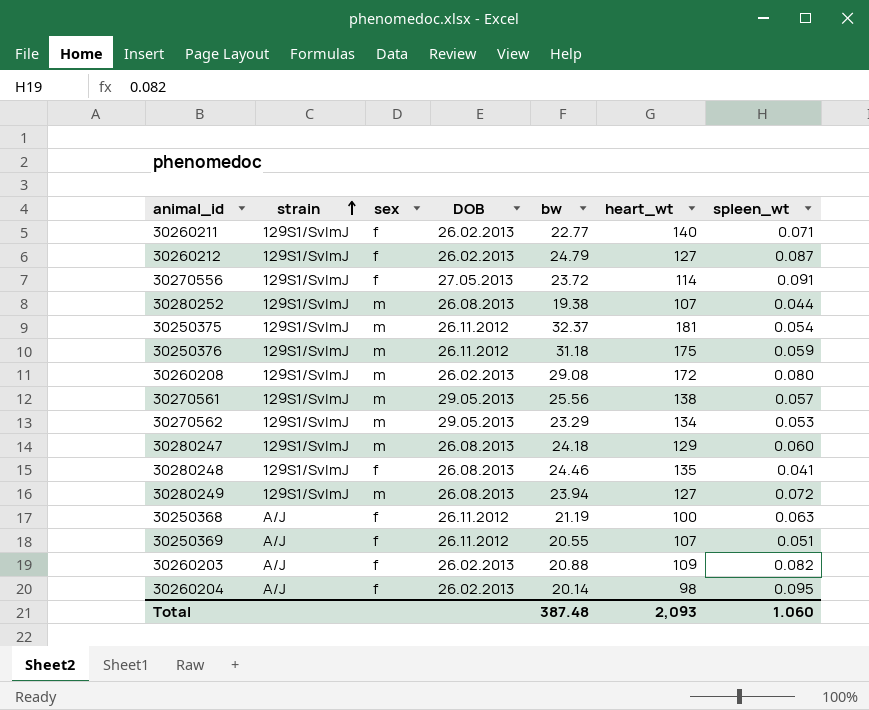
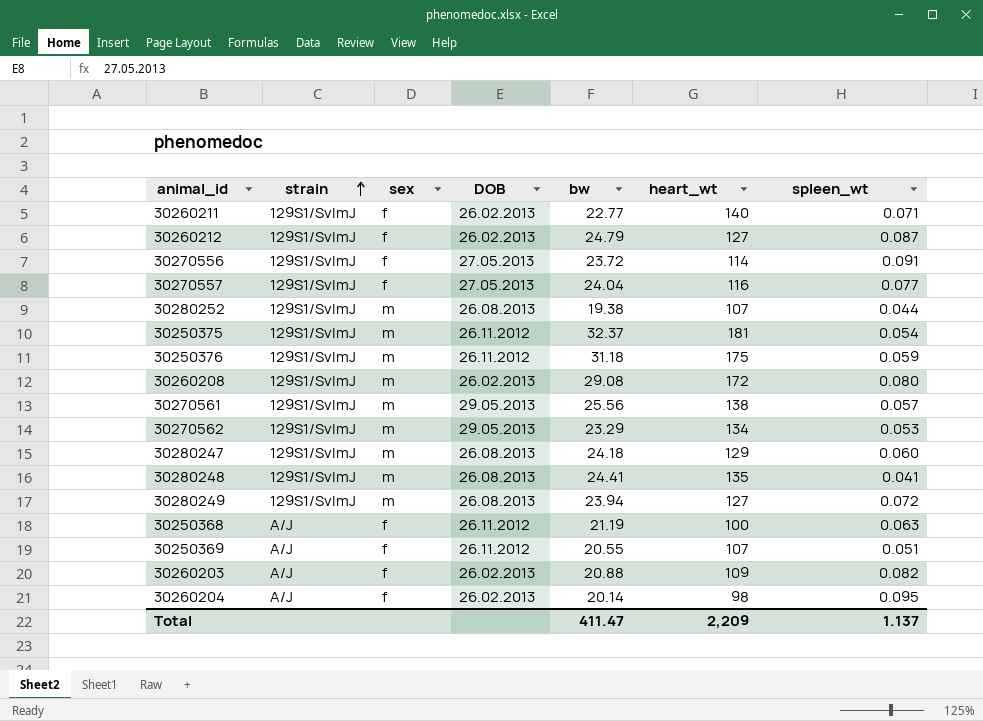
row 30270557: none -> 129S1/SvImJ | f | 27.05.2013 | 24.04 | 116 | 0.077
30280248 | sex: f -> m
30280248 | bw: 24.46 -> 24.41
Total | bw: 387.48 -> 411.47
Total | heart_wt: 2,093 -> 2,209
Total | spleen_wt: 1.060 -> 1.137

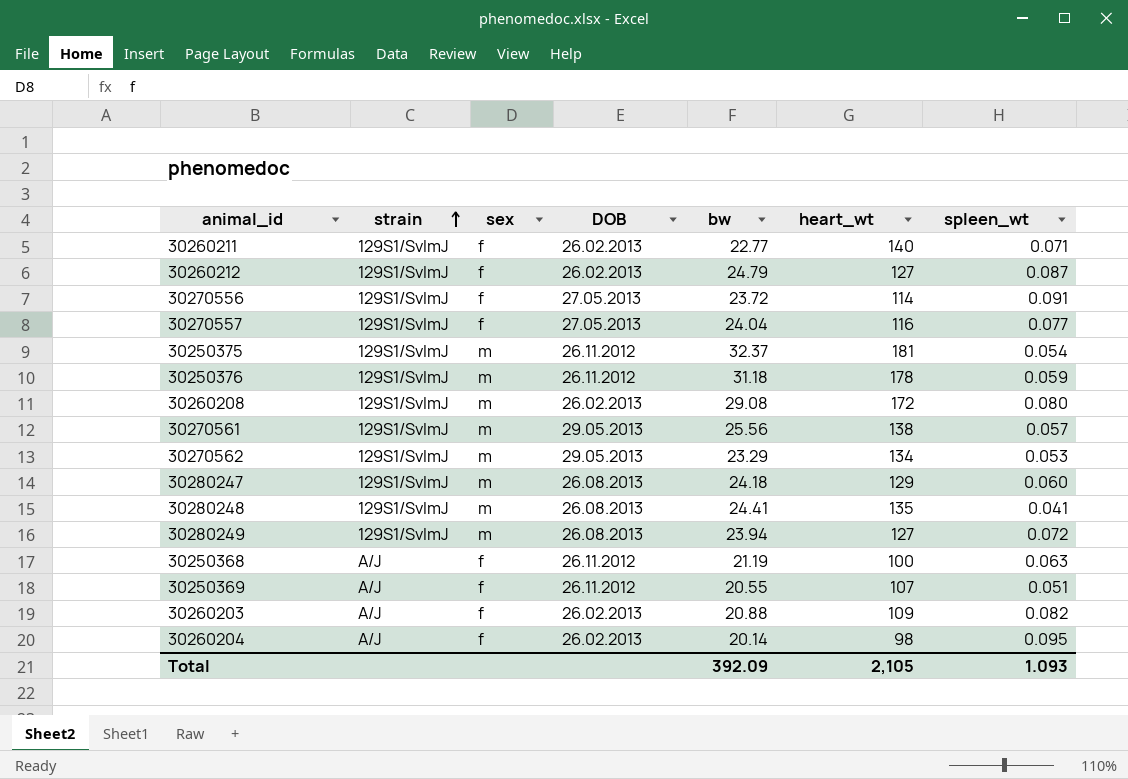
row 30280252: 129S1/SvImJ | m | 26.08.2013 | 19.38 | 107 | 0.044 -> none
30250376 | heart_wt: 175 -> 178
Total | bw: 411.47 -> 392.09
Total | heart_wt: 2,209 -> 2,105
Total | spleen_wt: 1.137 -> 1.093

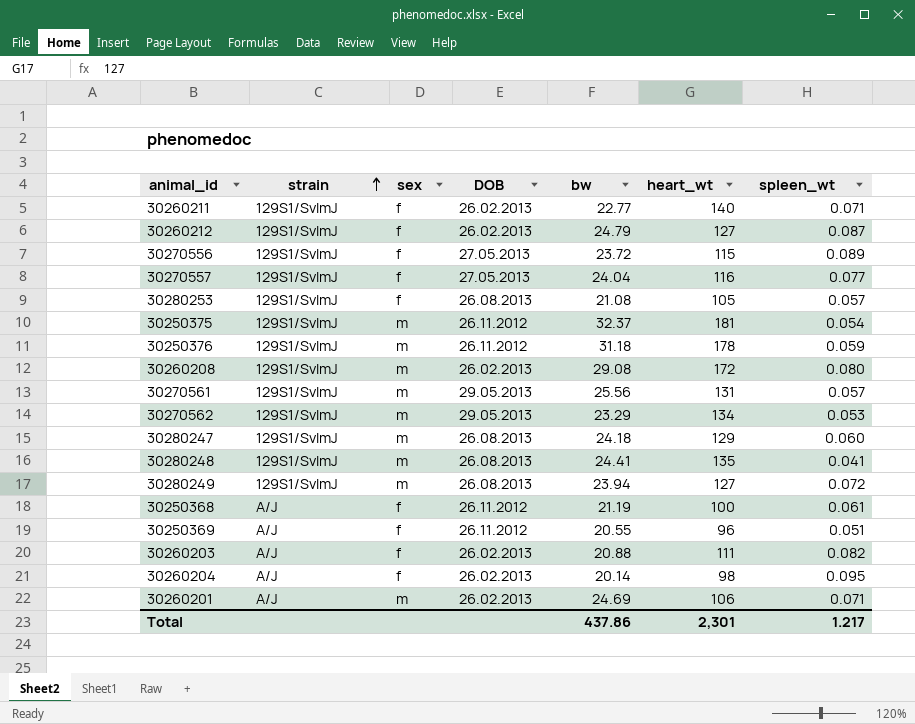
30270556 | heart_wt: 114 -> 115
30270556 | spleen_wt: 0.091 -> 0.089
row 30280253: none -> 129S1/SvImJ | f | 26.08.2013 | 21.08 | 105 | 0.057
30270561 | heart_wt: 138 -> 131
30250368 | spleen_wt: 0.063 -> 0.061
30250369 | heart_wt: 107 -> 96
30260203 | heart_wt: 109 -> 111
row 30260201: none -> A/J | m | 26.02.2013 | 24.69 | 106 | 0.071
Total | bw: 392.09 -> 437.86
Total | heart_wt: 2,105 -> 2,301
Total | spleen_wt: 1.093 -> 1.217

